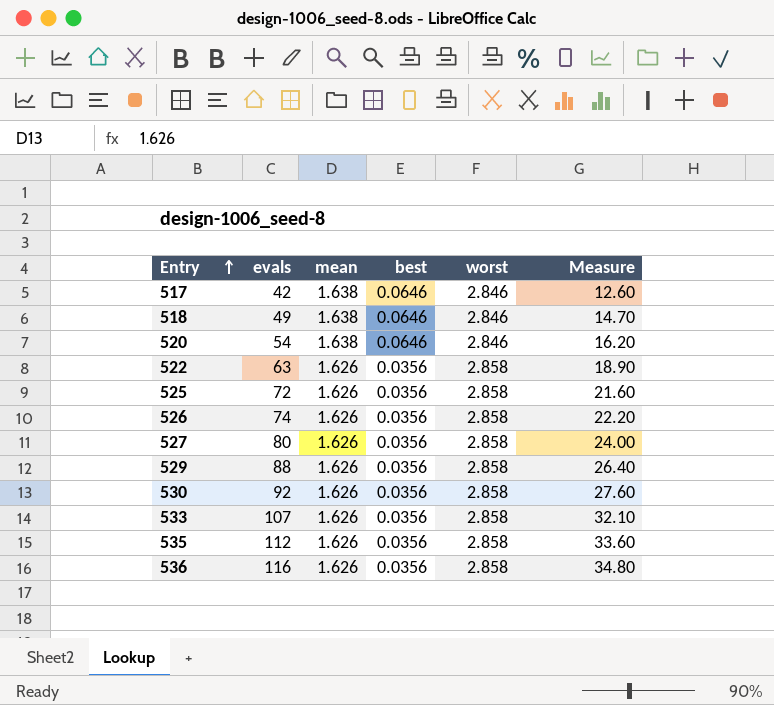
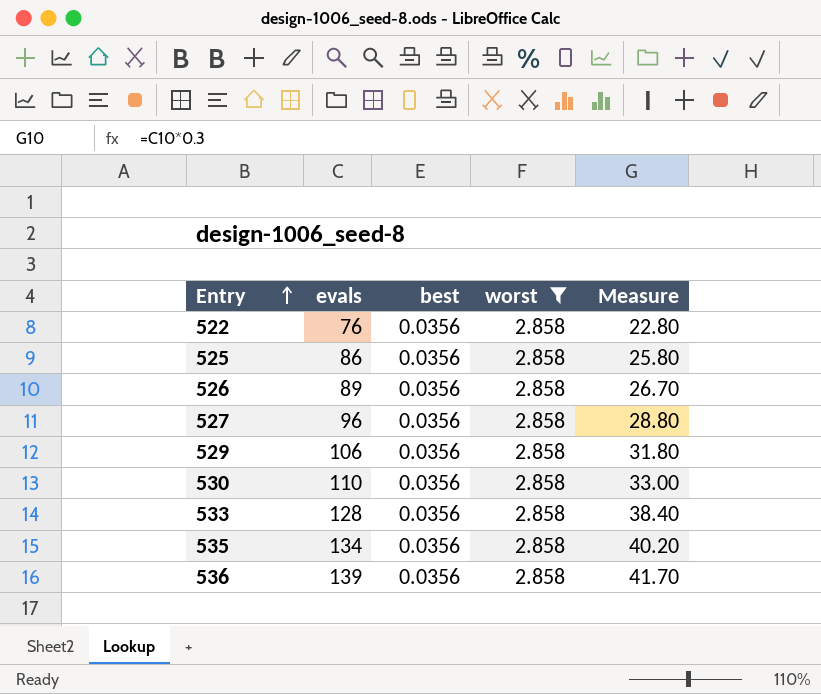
filter: none -> worst = 2.858
column mean | position: 3 -> none
522 | evals: 63 -> 76
522 | Measure: 18.90 -> 22.80
525 | evals: 72 -> 86
525 | Measure: 21.60 -> 25.80
526 | evals: 74 -> 89
526 | Measure: 22.20 -> 26.70
527 | evals: 80 -> 96
527 | Measure: 24.00 -> 28.80
529 | evals: 88 -> 106
529 | Measure: 26.40 -> 31.80
530 | evals: 92 -> 110
530 | Measure: 27.60 -> 33.00
533 | evals: 107 -> 128
533 | Measure: 32.10 -> 38.40
535 | evals: 112 -> 134
535 | Measure: 33.60 -> 40.20
536 | evals: 116 -> 139
536 | Measure: 34.80 -> 41.70

